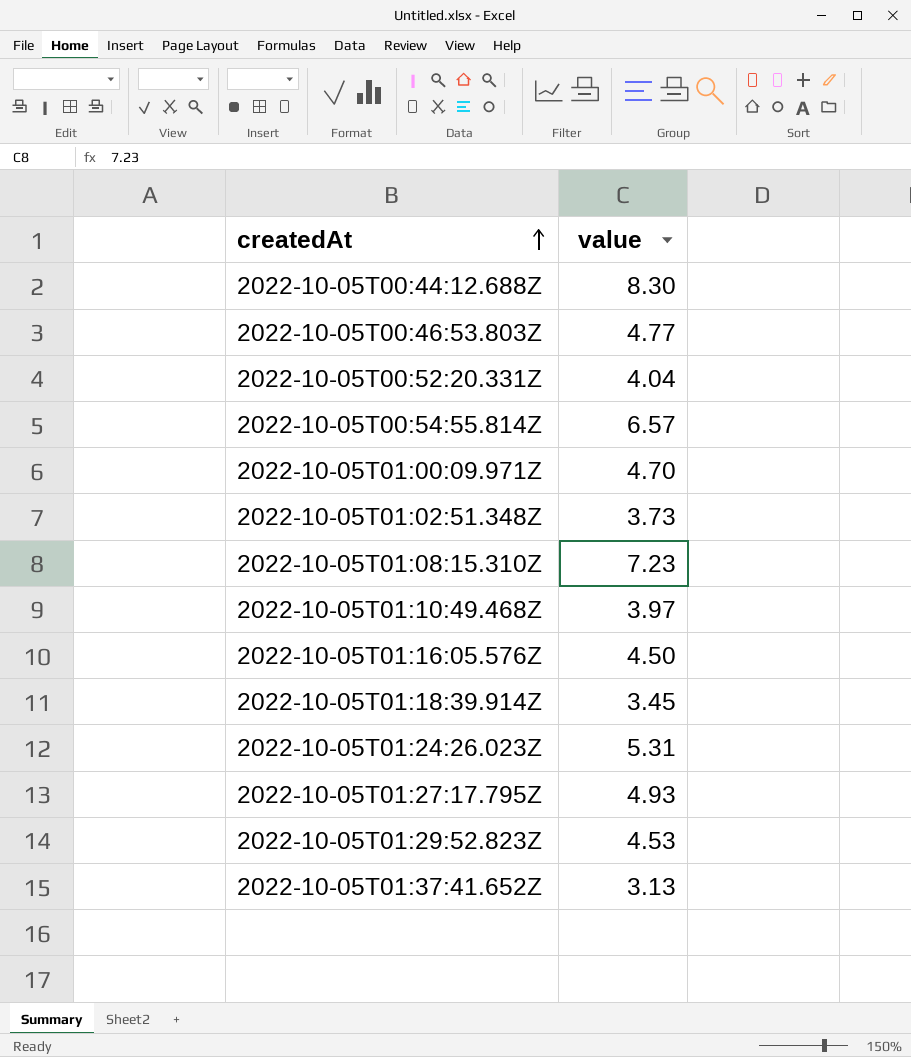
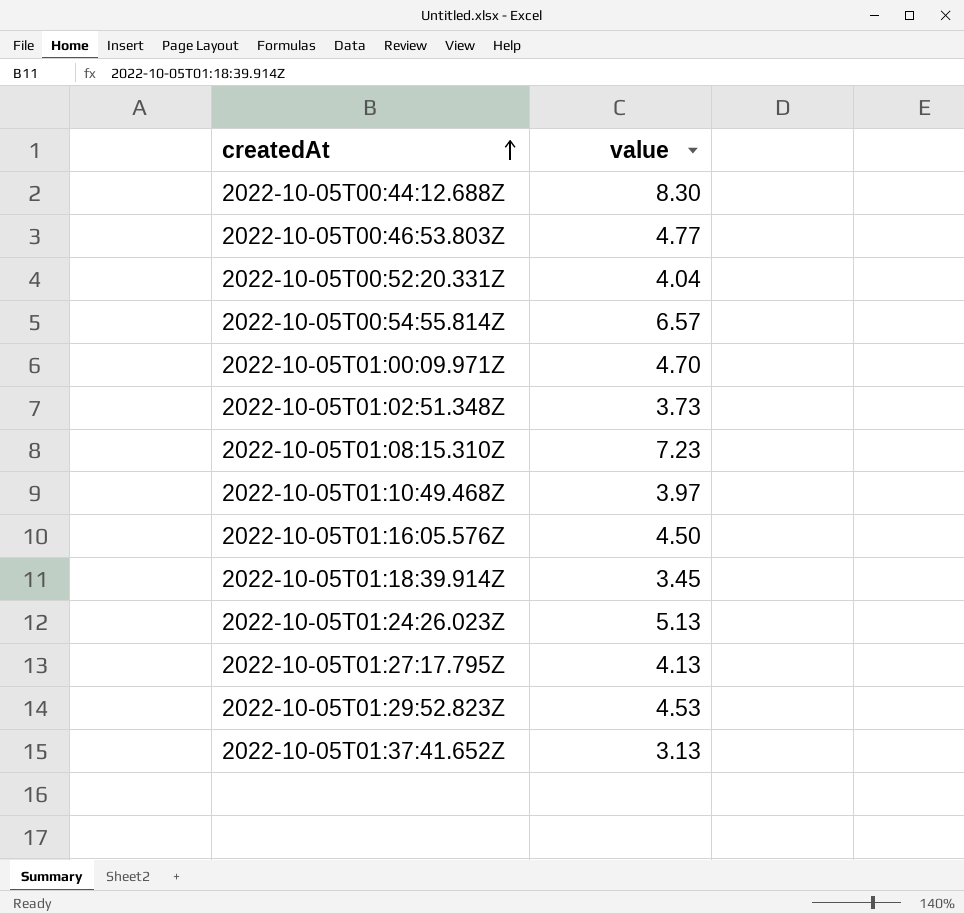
2022-10-05T01:24:26.023Z | value: 5.31 -> 5.13
2022-10-05T01:27:17.795Z | value: 4.93 -> 4.13

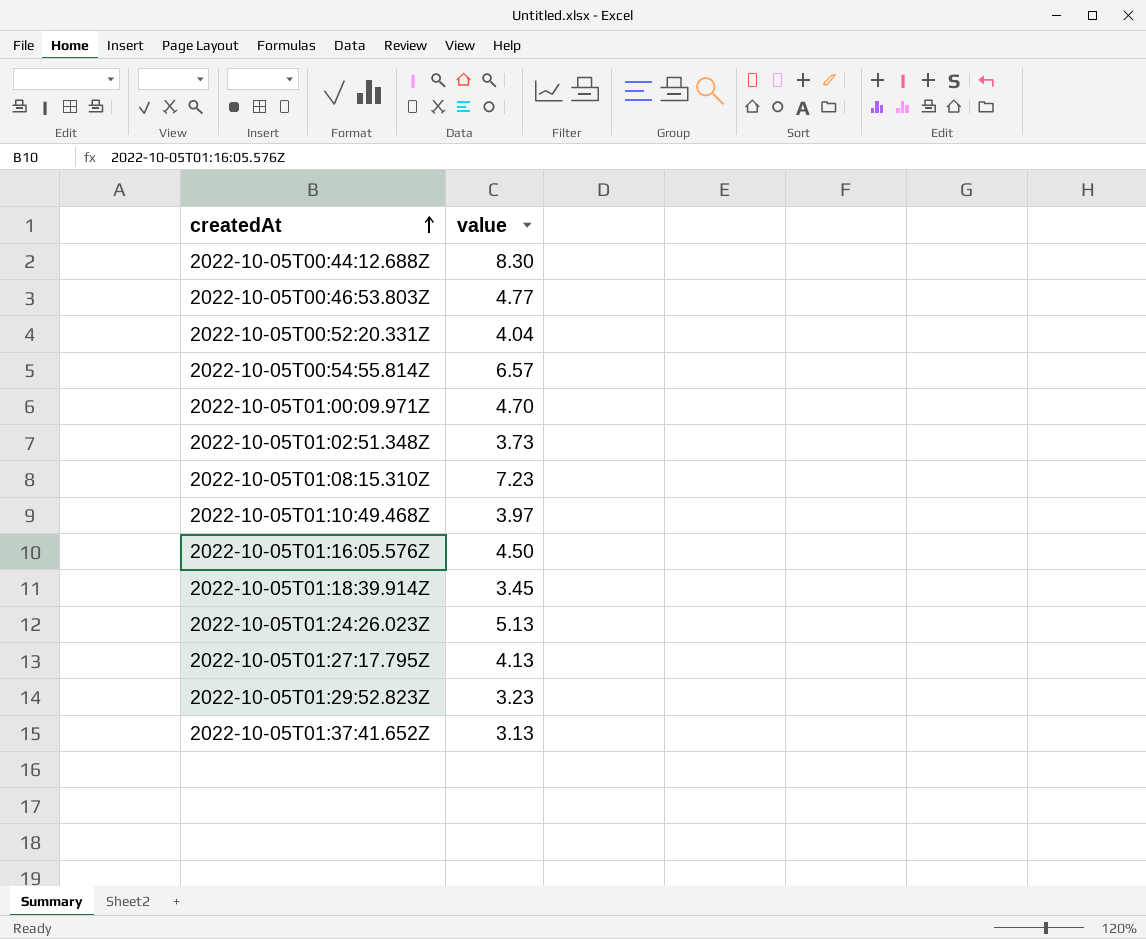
2022-10-05T01:29:52.823Z | value: 4.53 -> 3.23

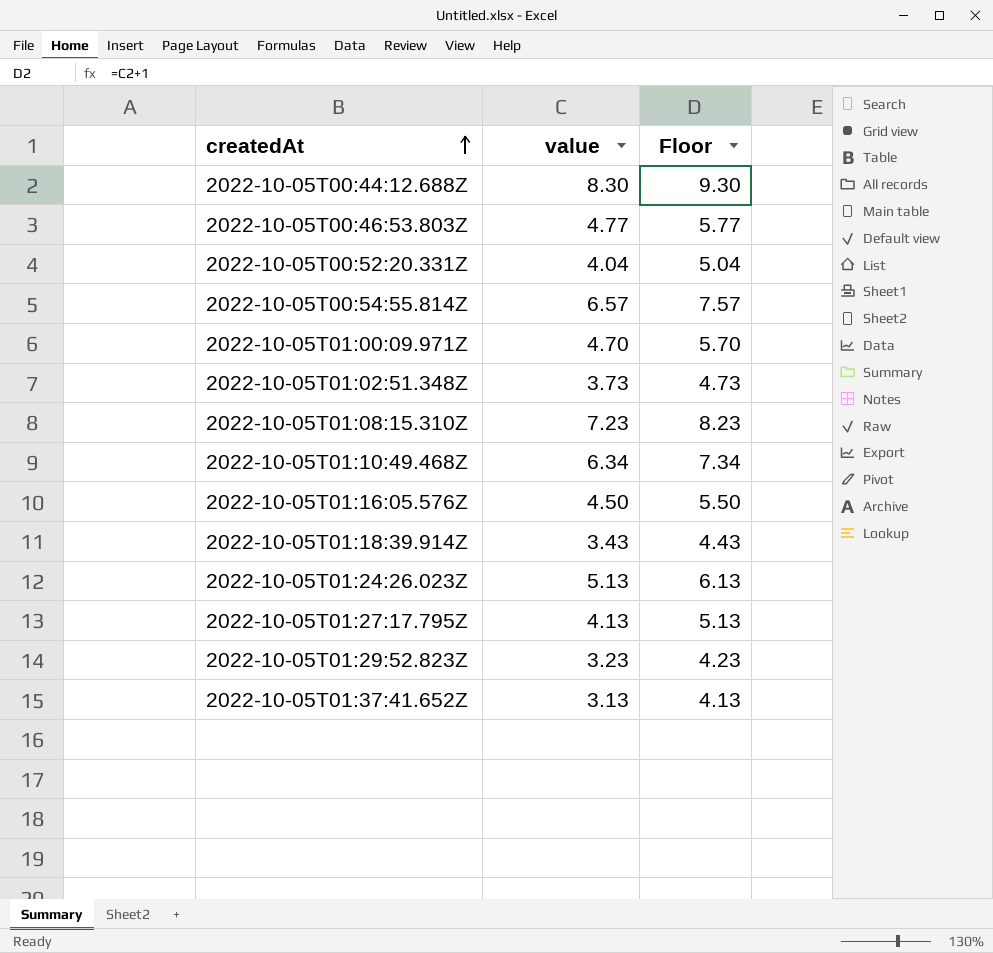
column Floor | formula: none -> [value] + 1
2022-10-05T01:10:49.468Z | value: 3.97 -> 6.34
2022-10-05T01:18:39.914Z | value: 3.45 -> 3.43

